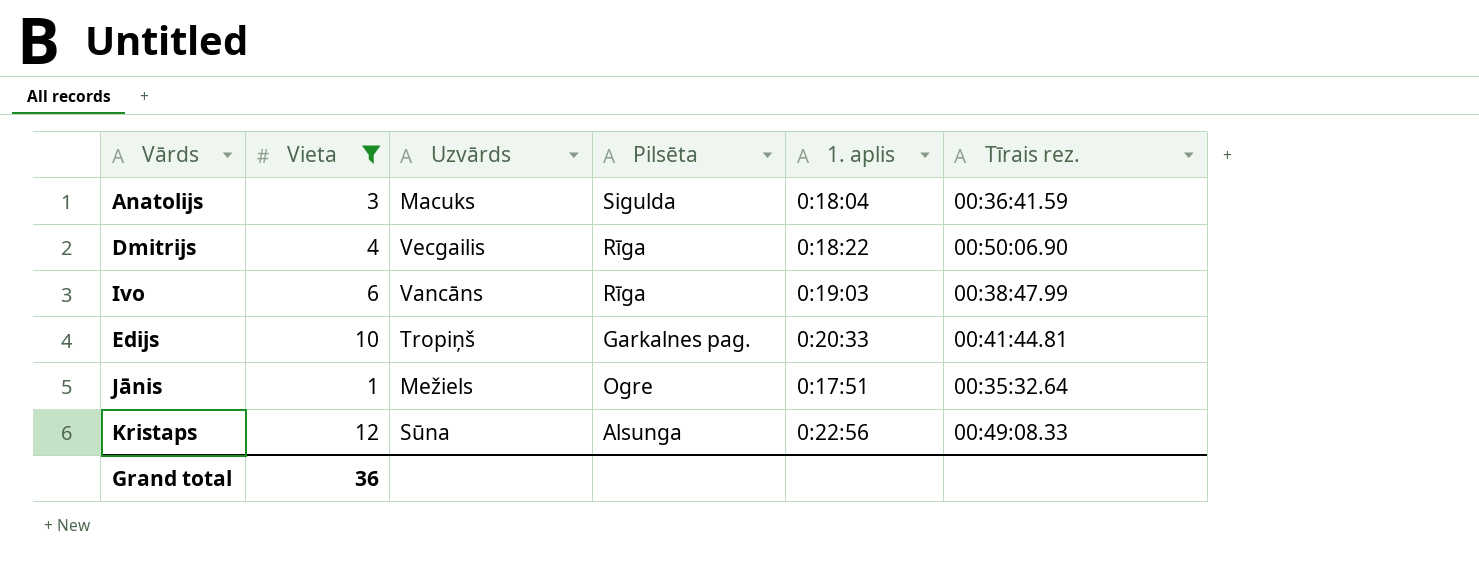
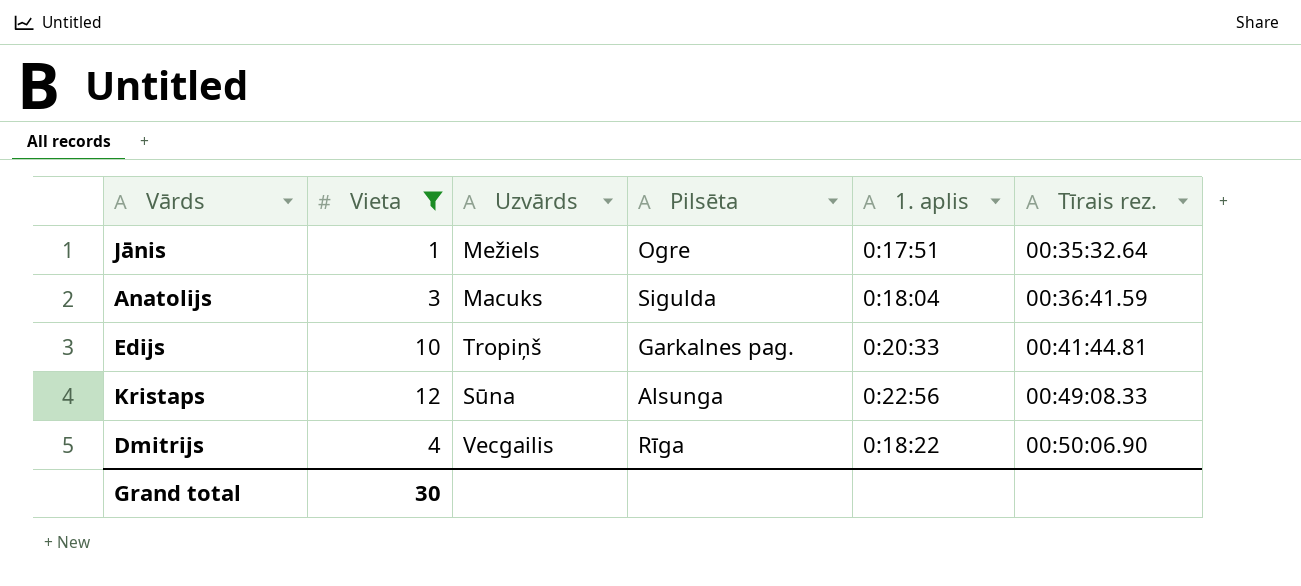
row order: none -> Tīrais rez. ascending
row Ivo: 6 | Vancāns | Rīga | 0:19:03 | 00:38:47.99 -> none
Grand total | Vieta: 36 -> 30

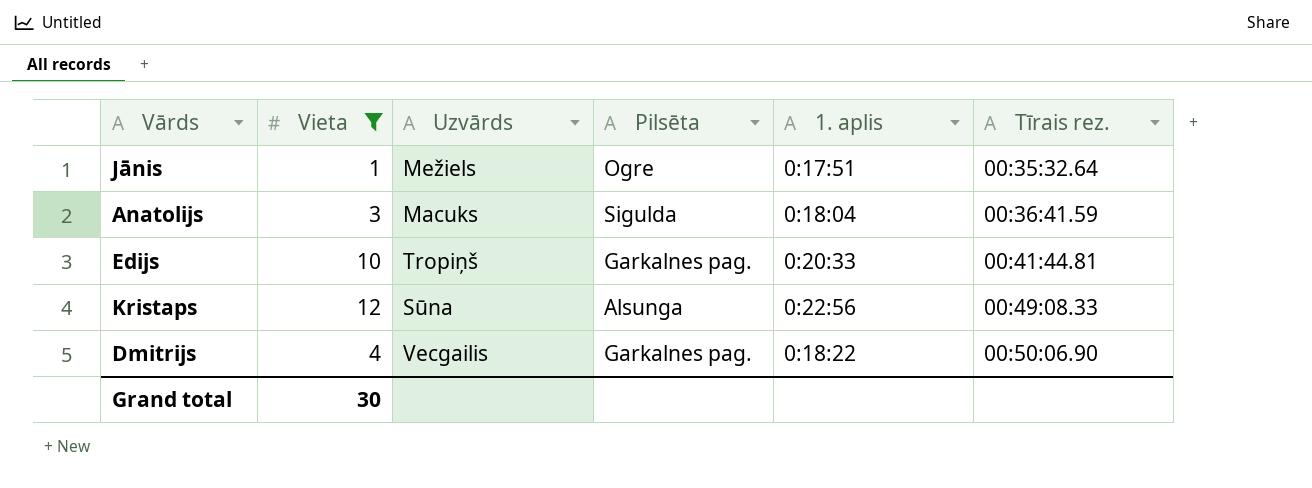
Dmitrijs | Pilsēta: Rīga -> Garkalnes pag.

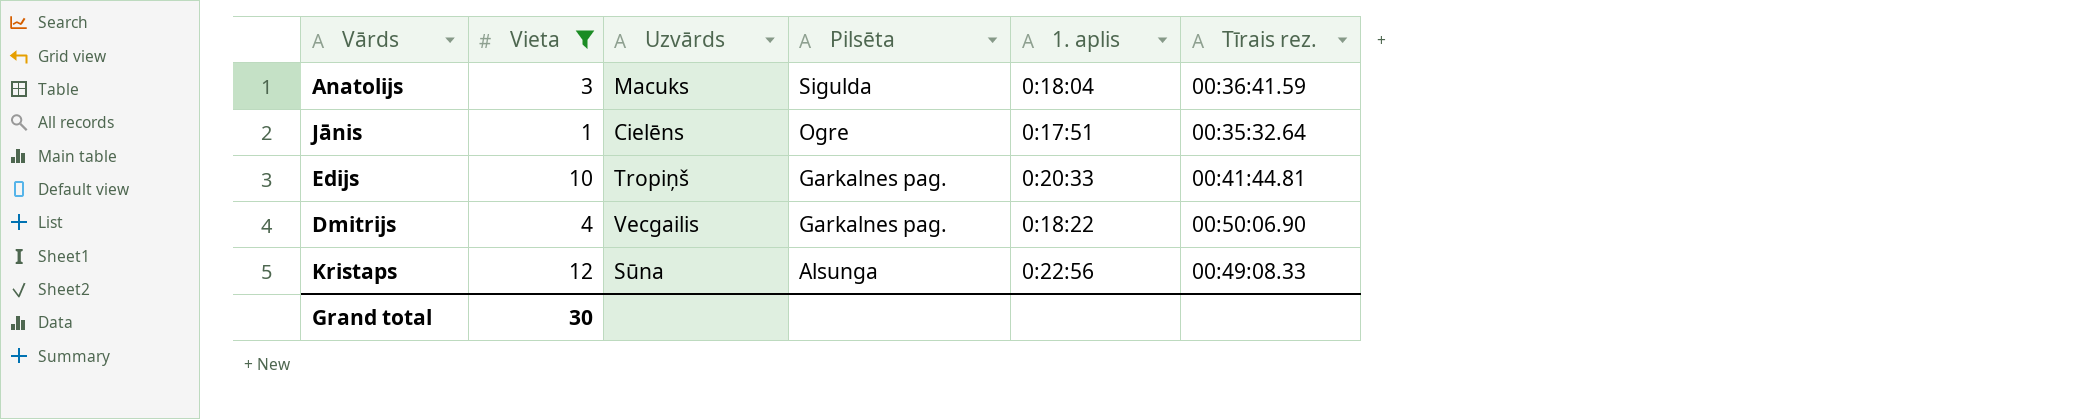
row order: Tīrais rez. ascending -> Pilsēta descending
Jānis | Uzvārds: Mežiels -> Cielēns

